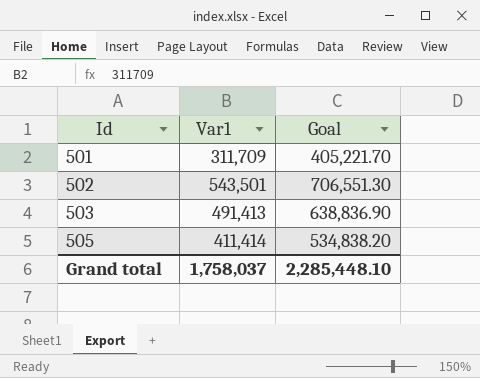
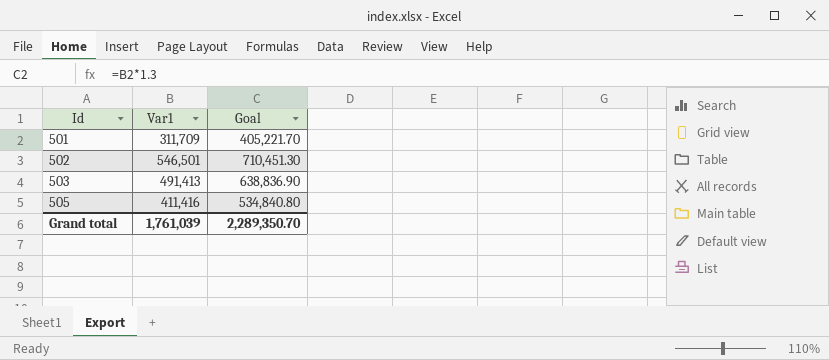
502 | Var1: 543,501 -> 546,501
502 | Goal: 706,551.30 -> 710,451.30
505 | Var1: 411,414 -> 411,416
505 | Goal: 534,838.20 -> 534,840.80
Grand total | Var1: 1,758,037 -> 1,761,039
Grand total | Goal: 2,285,448.10 -> 2,289,350.70

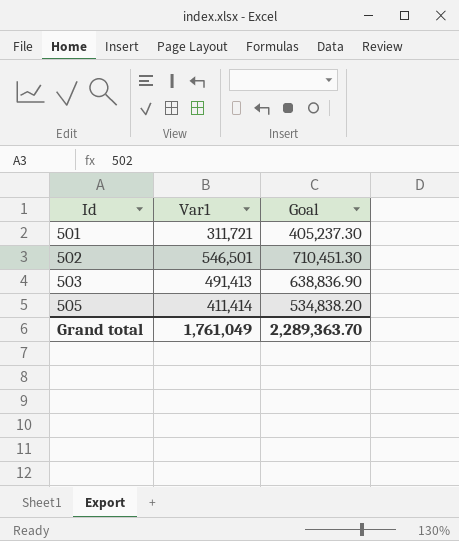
501 | Var1: 311,709 -> 311,721
501 | Goal: 405,221.70 -> 405,237.30
505 | Var1: 411,416 -> 411,414
505 | Goal: 534,840.80 -> 534,838.20
Grand total | Var1: 1,761,039 -> 1,761,049
Grand total | Goal: 2,289,350.70 -> 2,289,363.70

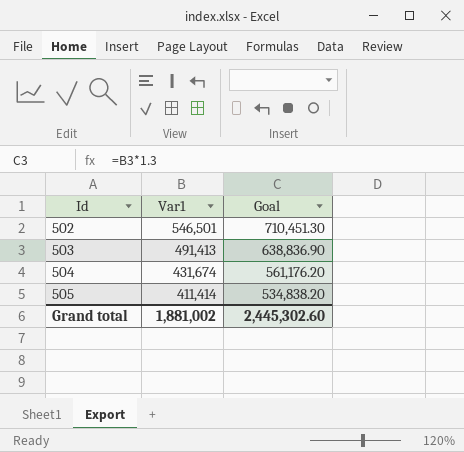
row 501: 311,721 | 405,237.30 -> none
row 504: none -> 431,674 | 561,176.20
Grand total | Var1: 1,761,049 -> 1,881,002
Grand total | Goal: 2,289,363.70 -> 2,445,302.60

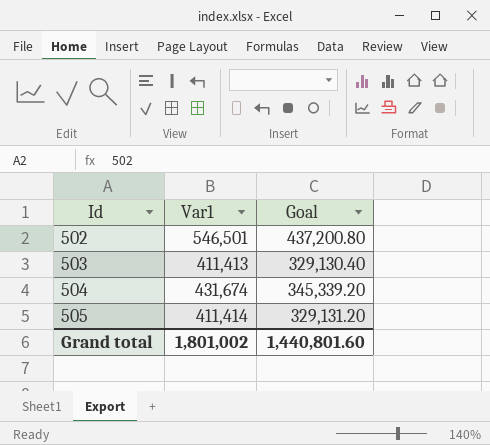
column Goal | formula: [Var1] * 1.3 -> [Var1] * 0.8
503 | Var1: 491,413 -> 411,413
Grand total | Var1: 1,881,002 -> 1,801,002
Grand total | Goal: 2,445,302.60 -> 1,440,801.60

